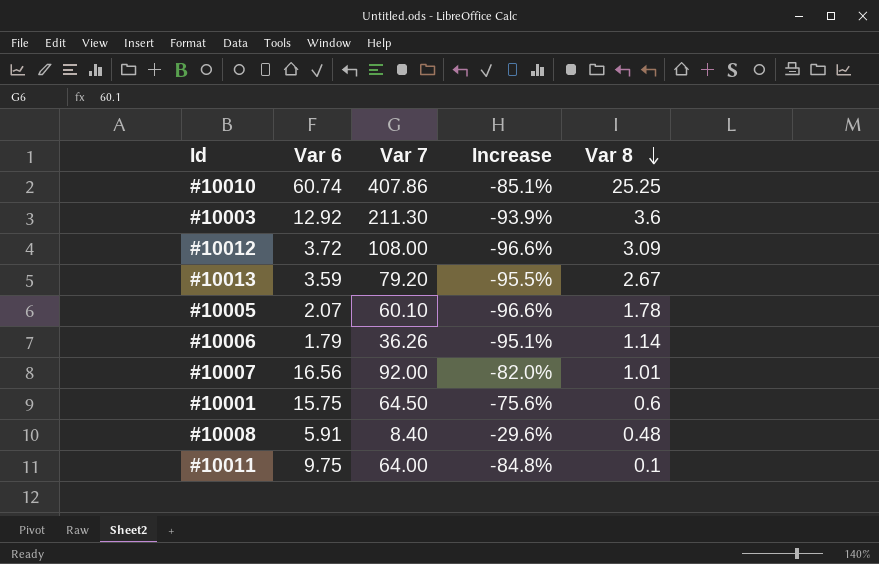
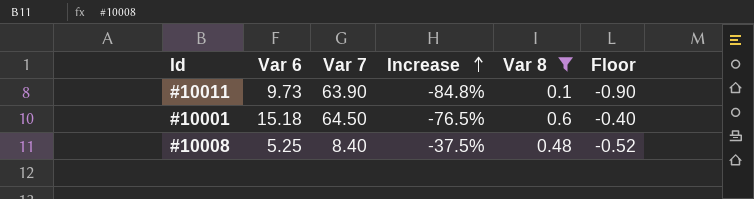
filter: none -> Var 8 <= 0.6
row order: Var 8 descending -> Increase ascending
column Floor | formula: none -> [Var 8] - 1
#10011 | Var 6: 9.75 -> 9.73
#10011 | Var 7: 64.00 -> 63.90
#10001 | Var 6: 15.75 -> 15.18
#10001 | Increase: -75.6% -> -76.5%
#10008 | Var 6: 5.91 -> 5.25
#10008 | Increase: -29.6% -> -37.5%

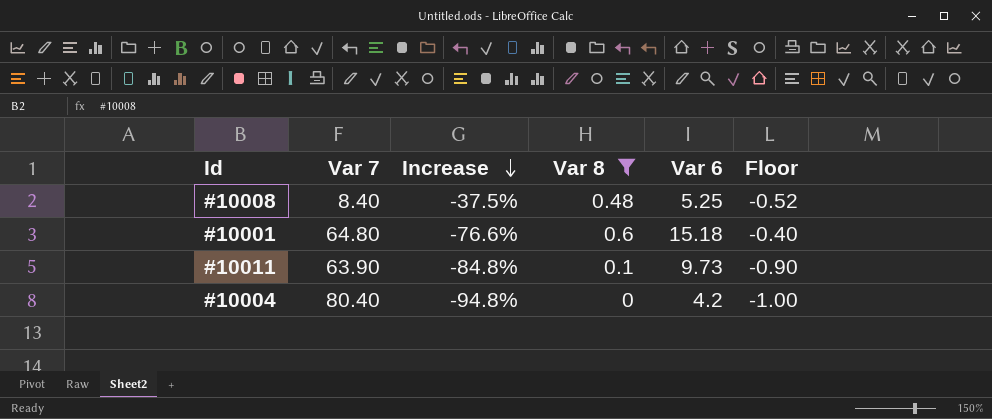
row order: Increase ascending -> Increase descending
column Var 6 | position: 2 -> 5
#10001 | Var 7: 64.50 -> 64.80
#10001 | Increase: -76.5% -> -76.6%
row #10004: none -> 80.40 | -94.8% | 0 | 4.2 | -1.00

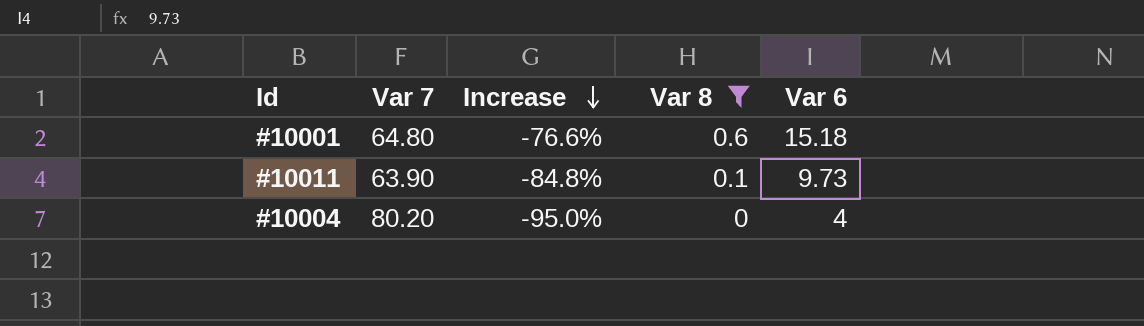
column Floor | formula: [Var 8] - 1 -> none
row #10008: 8.40 | -37.5% | 0.48 | 5.25 | -0.52 -> none
#10004 | Var 7: 80.40 -> 80.20
#10004 | Increase: -94.8% -> -95.0%
#10004 | Var 6: 4.2 -> 4

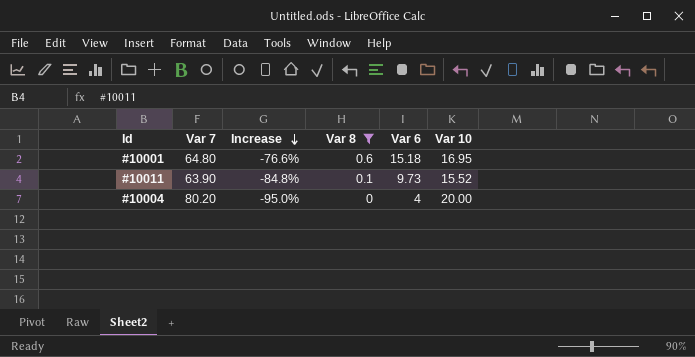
column Var 10 | position: none -> 6

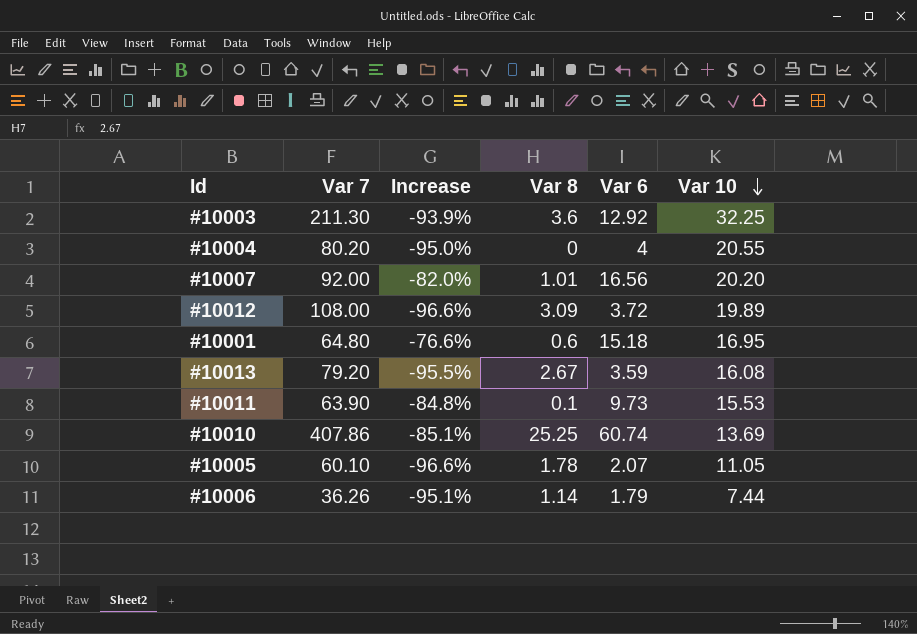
filter: Var 8 <= 0.6 -> none
row order: Increase descending -> Var 10 descending
#10004 | Var 10: 20.00 -> 20.55
#10011 | Var 10: 15.52 -> 15.53

